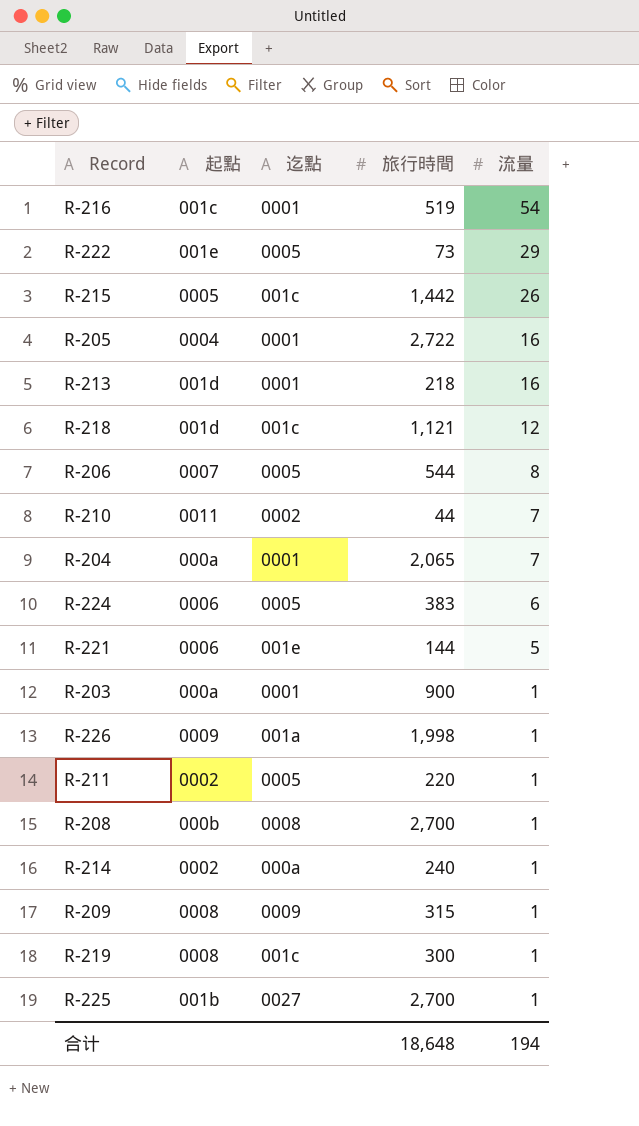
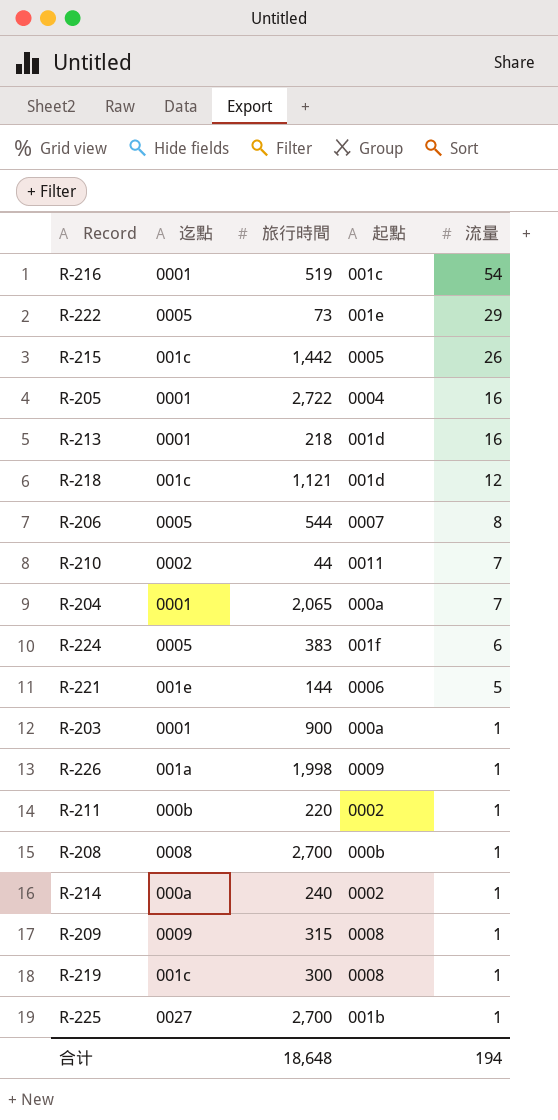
column 起點 | position: 2 -> 4
R-224 | 起點: 0006 -> 001f
R-211 | 迄點: 0005 -> 000b

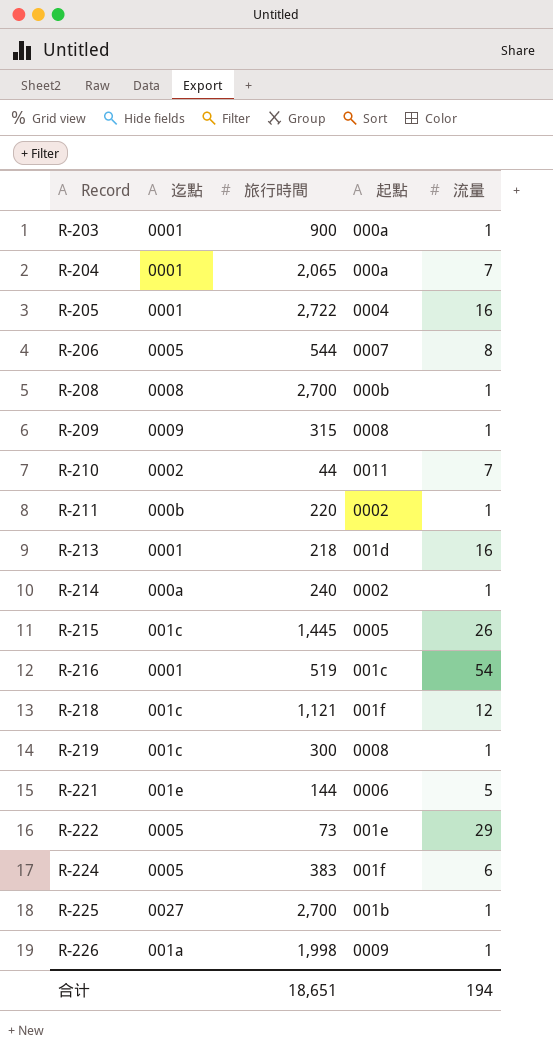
row order: 流量 descending -> Record ascending
R-215 | 旅行時間: 1,442 -> 1,445
R-218 | 起點: 001d -> 001f
合计 | 旅行時間: 18,648 -> 18,651

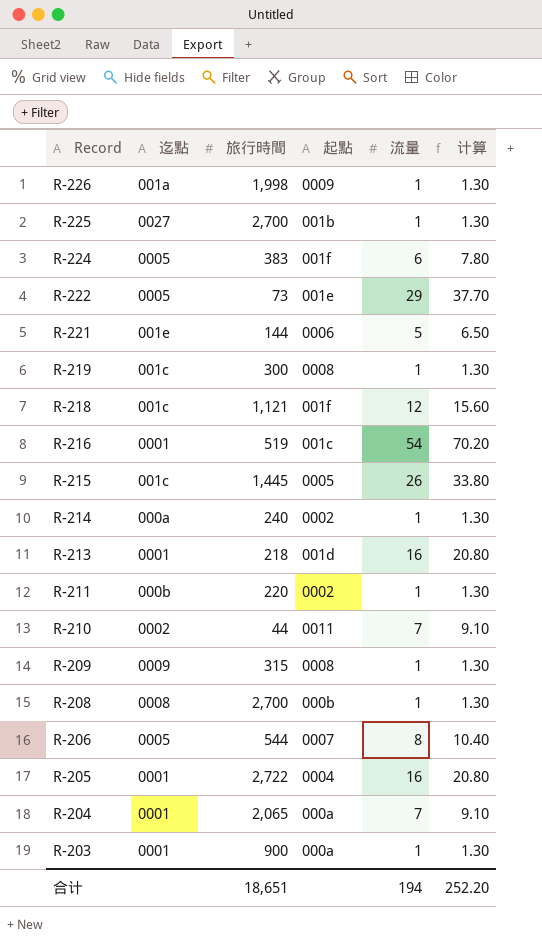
row order: Record ascending -> Record descending
column 计算 | formula: none -> [流量] * 1.3

